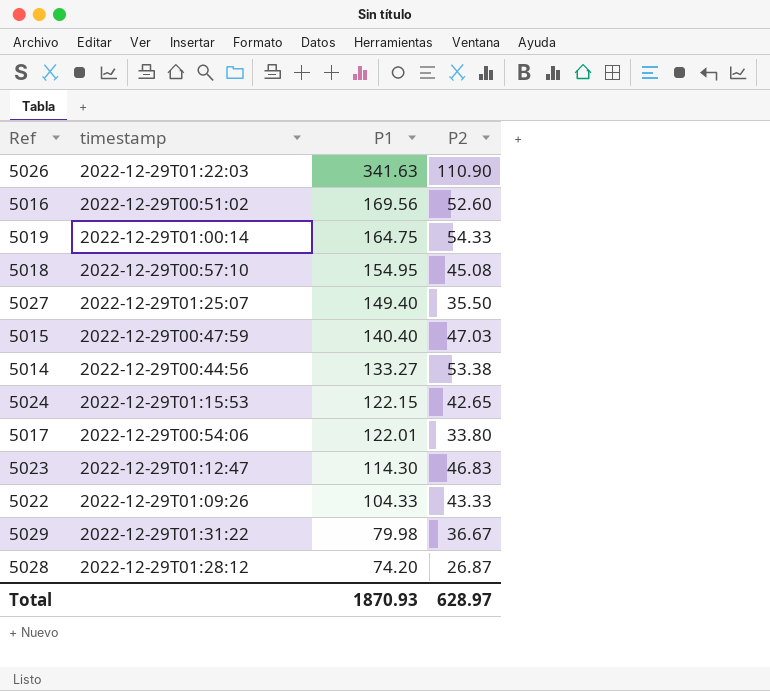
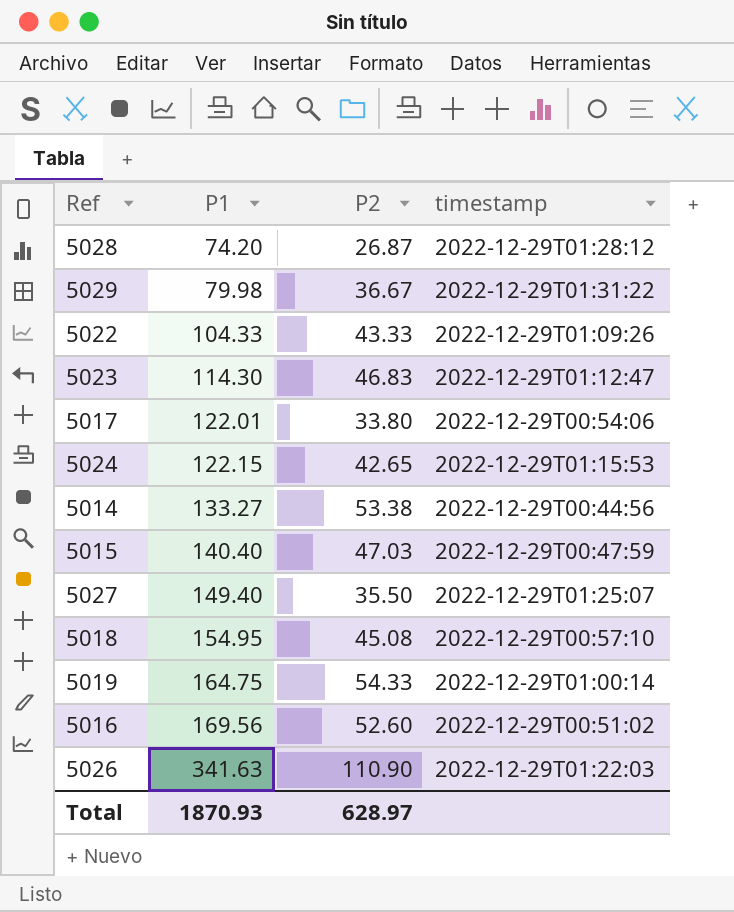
row order: P1 descending -> P1 ascending
column timestamp | position: 2 -> 4

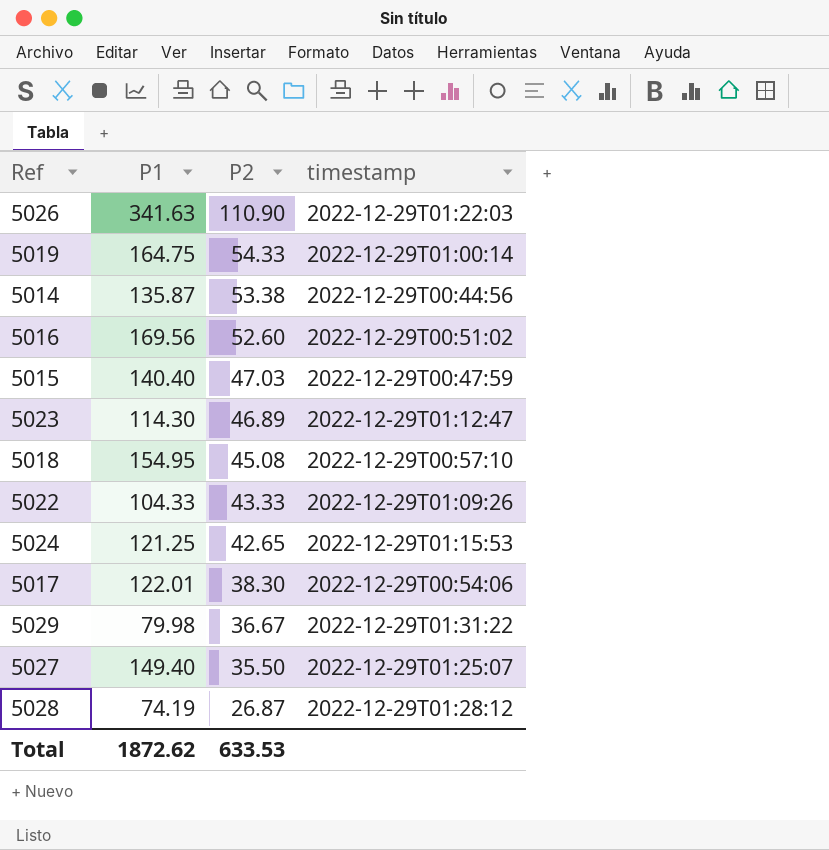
row order: P1 ascending -> P2 descending
5014 | P1: 133.27 -> 135.87
5023 | P2: 46.83 -> 46.89
5024 | P1: 122.15 -> 121.25
5017 | P2: 33.80 -> 38.30
5028 | P1: 74.20 -> 74.19
Total | P1: 1870.93 -> 1872.62
Total | P2: 628.97 -> 633.53

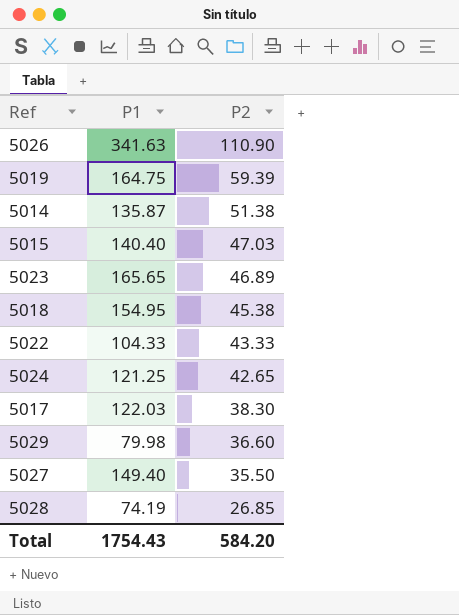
column timestamp | position: 4 -> none
row 5016: 169.56 | 52.60 | 2022-12-29T00:51:02 -> none
5019 | P2: 54.33 -> 59.39
5014 | P2: 53.38 -> 51.38
5023 | P1: 114.30 -> 165.65
5018 | P2: 45.08 -> 45.38
5017 | P1: 122.01 -> 122.03
5029 | P2: 36.67 -> 36.60
5028 | P2: 26.87 -> 26.85
Total | P1: 1872.62 -> 1754.43
Total | P2: 633.53 -> 584.20

